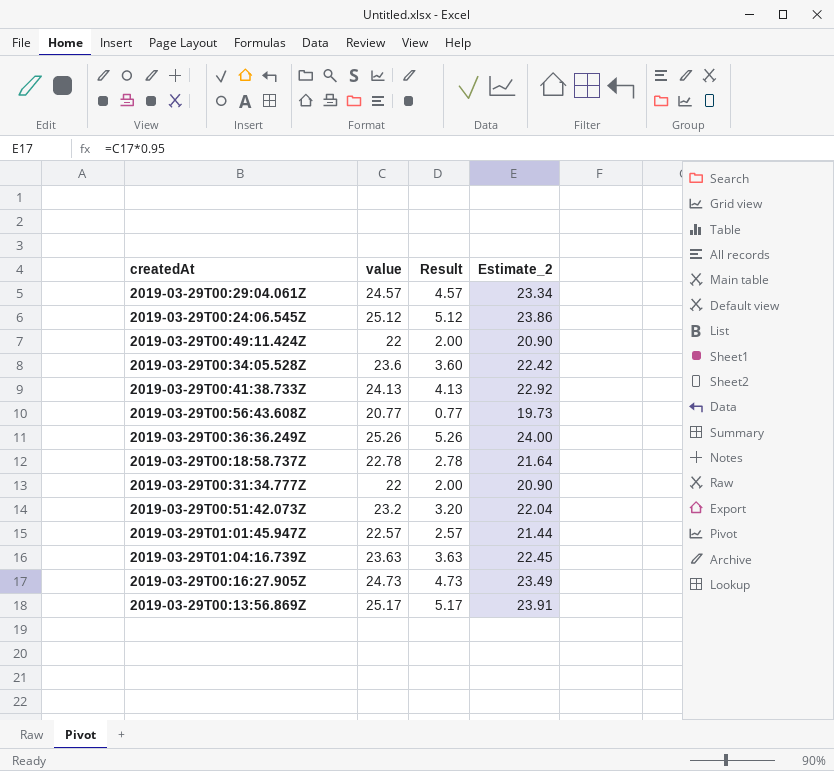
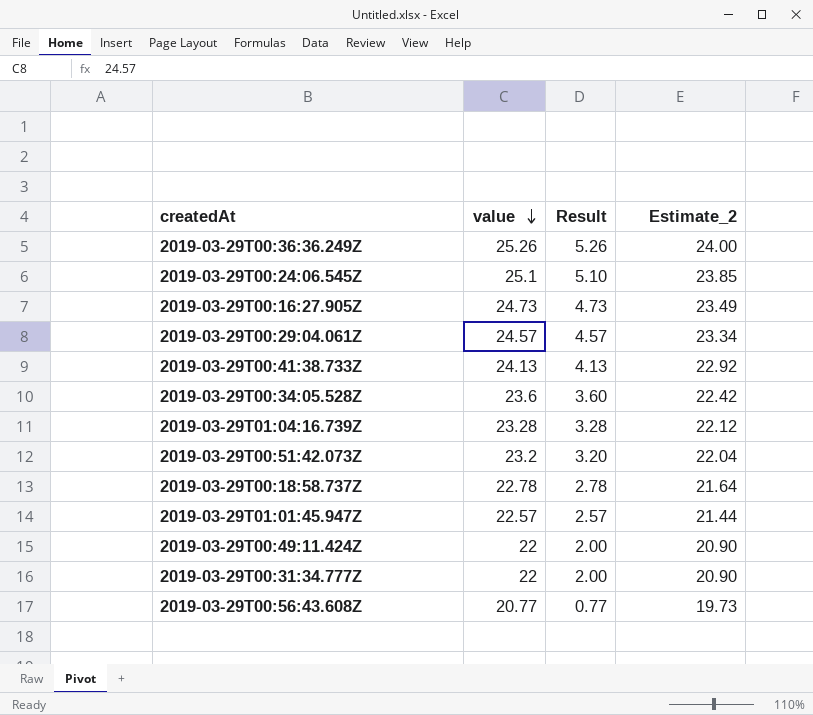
row order: none -> value descending
row 2019-03-29T00:13:56.869Z: 25.17 | 5.17 | 23.91 -> none
2019-03-29T00:24:06.545Z | value: 25.12 -> 25.1
2019-03-29T00:24:06.545Z | Result: 5.12 -> 5.10
2019-03-29T00:24:06.545Z | Estimate_2: 23.86 -> 23.85
2019-03-29T01:04:16.739Z | value: 23.63 -> 23.28
2019-03-29T01:04:16.739Z | Result: 3.63 -> 3.28
2019-03-29T01:04:16.739Z | Estimate_2: 22.45 -> 22.12

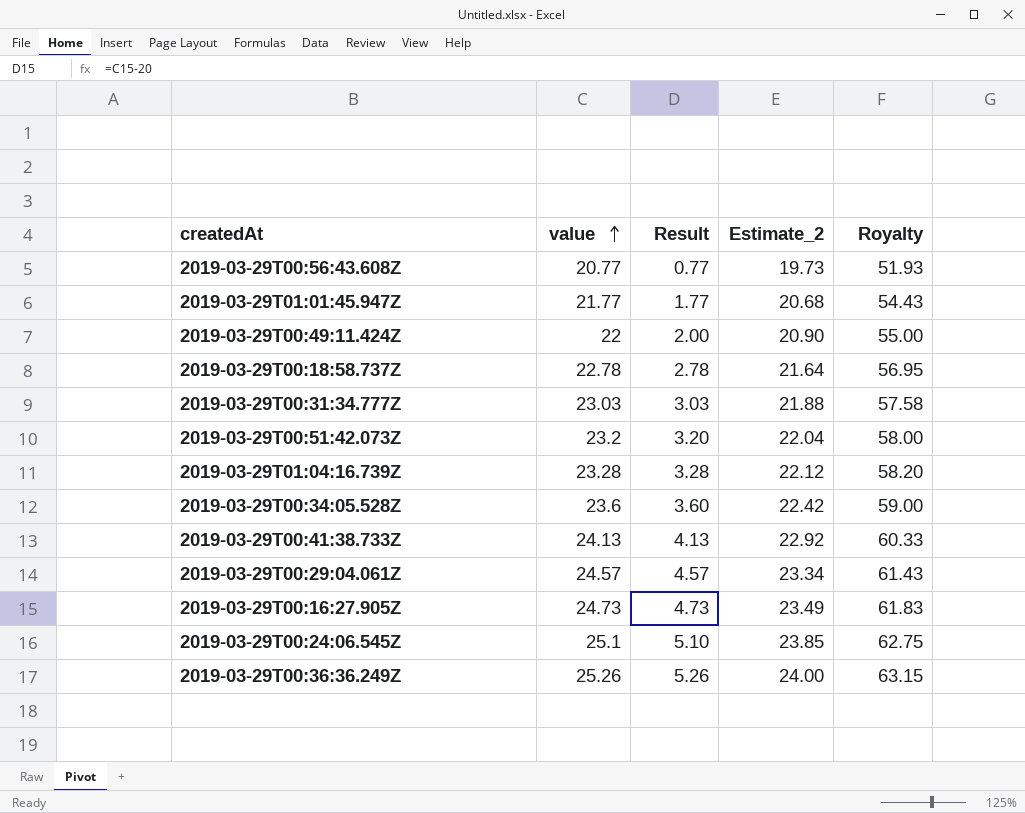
row order: value descending -> value ascending
column Royalty | formula: none -> [value] * 2.5
2019-03-29T01:01:45.947Z | value: 22.57 -> 21.77
2019-03-29T01:01:45.947Z | Result: 2.57 -> 1.77
2019-03-29T01:01:45.947Z | Estimate_2: 21.44 -> 20.68
2019-03-29T00:31:34.777Z | value: 22 -> 23.03
2019-03-29T00:31:34.777Z | Result: 2.00 -> 3.03
2019-03-29T00:31:34.777Z | Estimate_2: 20.90 -> 21.88

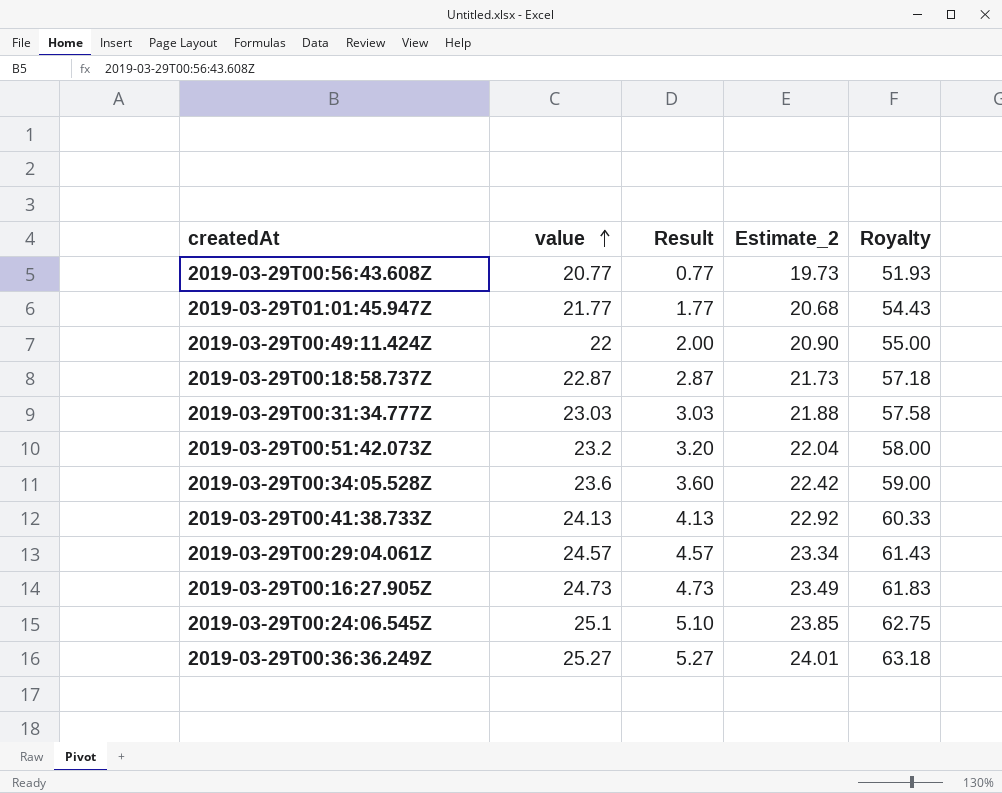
row 2019-03-29T01:04:16.739Z: 23.28 | 3.28 | 22.12 | 58.20 -> none
2019-03-29T00:18:58.737Z | value: 22.78 -> 22.87
2019-03-29T00:18:58.737Z | Result: 2.78 -> 2.87
2019-03-29T00:18:58.737Z | Estimate_2: 21.64 -> 21.73
2019-03-29T00:18:58.737Z | Royalty: 56.95 -> 57.18
2019-03-29T00:36:36.249Z | value: 25.26 -> 25.27
2019-03-29T00:36:36.249Z | Result: 5.26 -> 5.27
2019-03-29T00:36:36.249Z | Estimate_2: 24.00 -> 24.01
2019-03-29T00:36:36.249Z | Royalty: 63.15 -> 63.18

